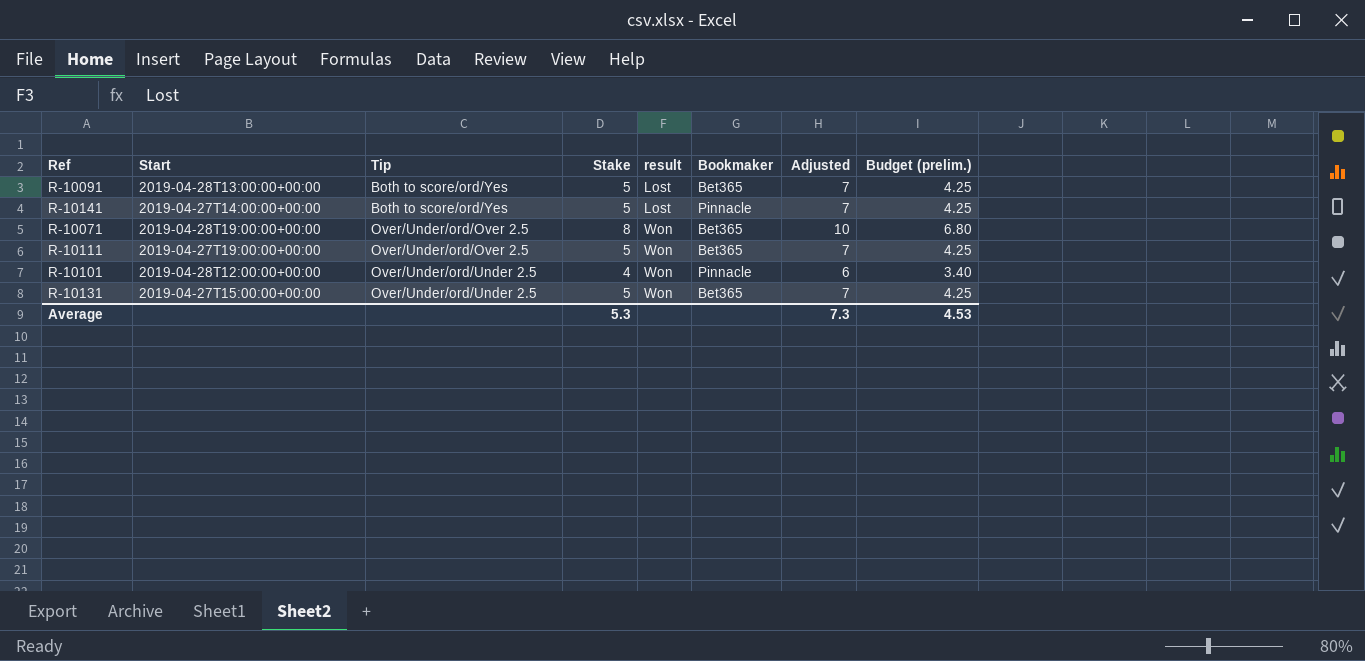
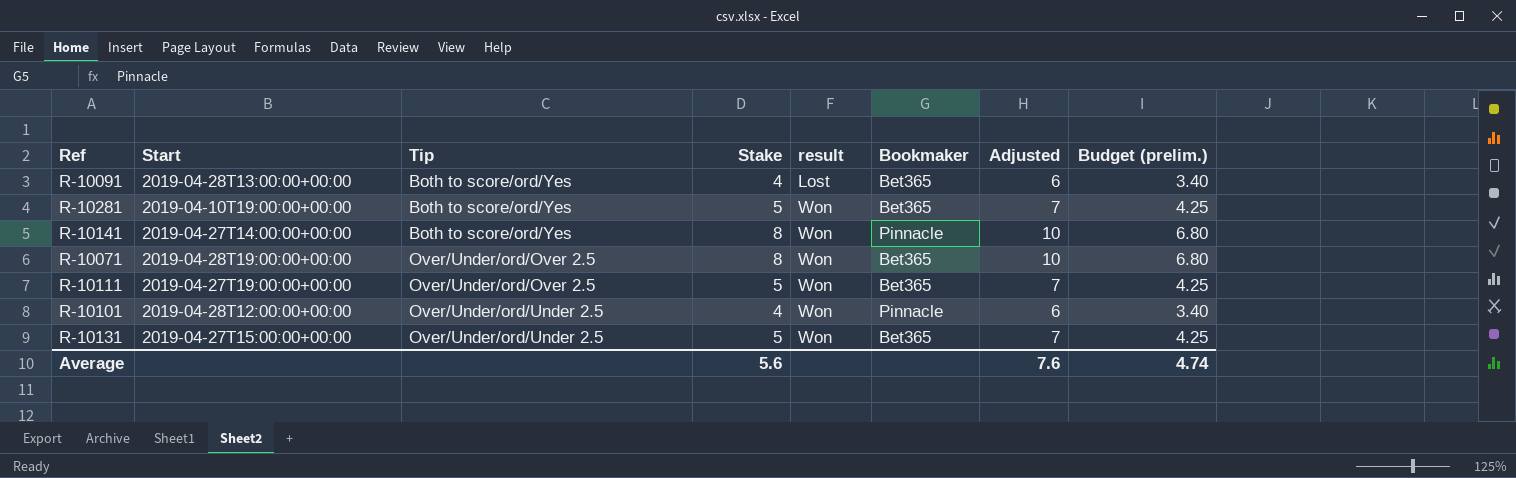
R-10091 | Stake: 5 -> 4
R-10091 | Adjusted: 7 -> 6
R-10091 | Budget (prelim.): 4.25 -> 3.40
row R-10281: none -> 2019-04-10T19:00:00+00:00 | Both to score/ord/Yes | 5 | Won | Bet365 | 7 | 4.25
R-10141 | Stake: 5 -> 8
R-10141 | result: Lost -> Won
R-10141 | Adjusted: 7 -> 10
R-10141 | Budget (prelim.): 4.25 -> 6.80
Average | Stake: 5.3 -> 5.6
Average | Adjusted: 7.3 -> 7.6
Average | Budget (prelim.): 4.53 -> 4.74

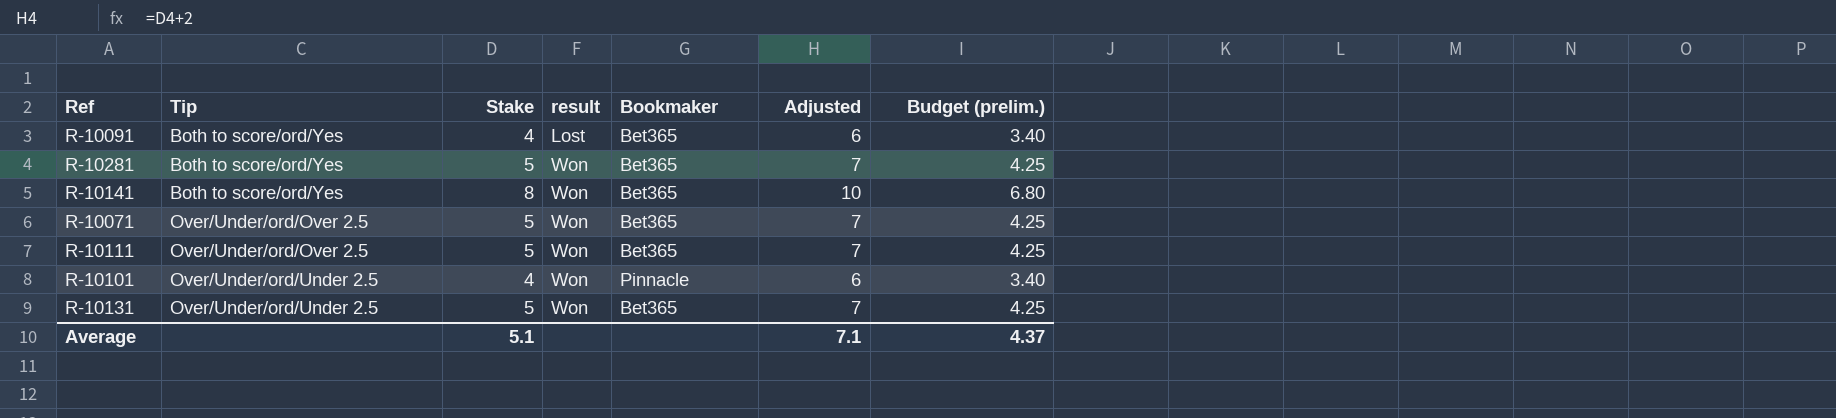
column Start | position: 2 -> none
R-10141 | Bookmaker: Pinnacle -> Bet365
R-10071 | Stake: 8 -> 5
R-10071 | Adjusted: 10 -> 7
R-10071 | Budget (prelim.): 6.80 -> 4.25
Average | Stake: 5.6 -> 5.1
Average | Adjusted: 7.6 -> 7.1
Average | Budget (prelim.): 4.74 -> 4.37

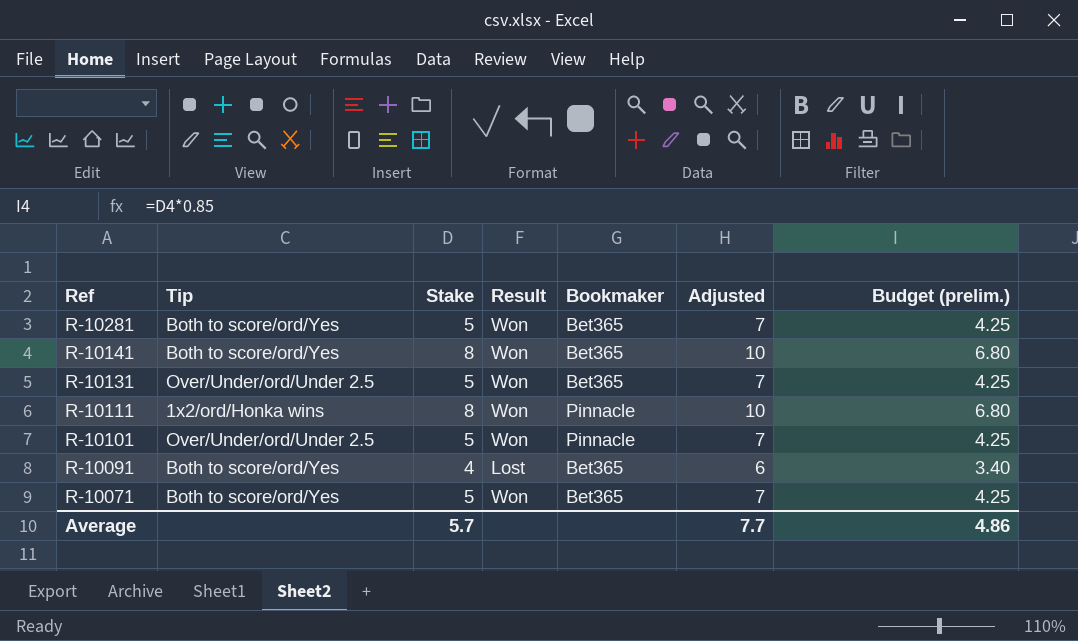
row order: Tip ascending -> Ref descending
column name: result -> Result
R-10111 | Tip: Over/Under/ord/Over 2.5 -> 1x2/ord/Honka wins
R-10111 | Stake: 5 -> 8
R-10111 | Bookmaker: Bet365 -> Pinnacle
R-10111 | Adjusted: 7 -> 10
R-10111 | Budget (prelim.): 4.25 -> 6.80
R-10101 | Stake: 4 -> 5
R-10101 | Adjusted: 6 -> 7
R-10101 | Budget (prelim.): 3.40 -> 4.25
R-10071 | Tip: Over/Under/ord/Over 2.5 -> Both to score/ord/Yes
Average | Stake: 5.1 -> 5.7
Average | Adjusted: 7.1 -> 7.7
Average | Budget (prelim.): 4.37 -> 4.86

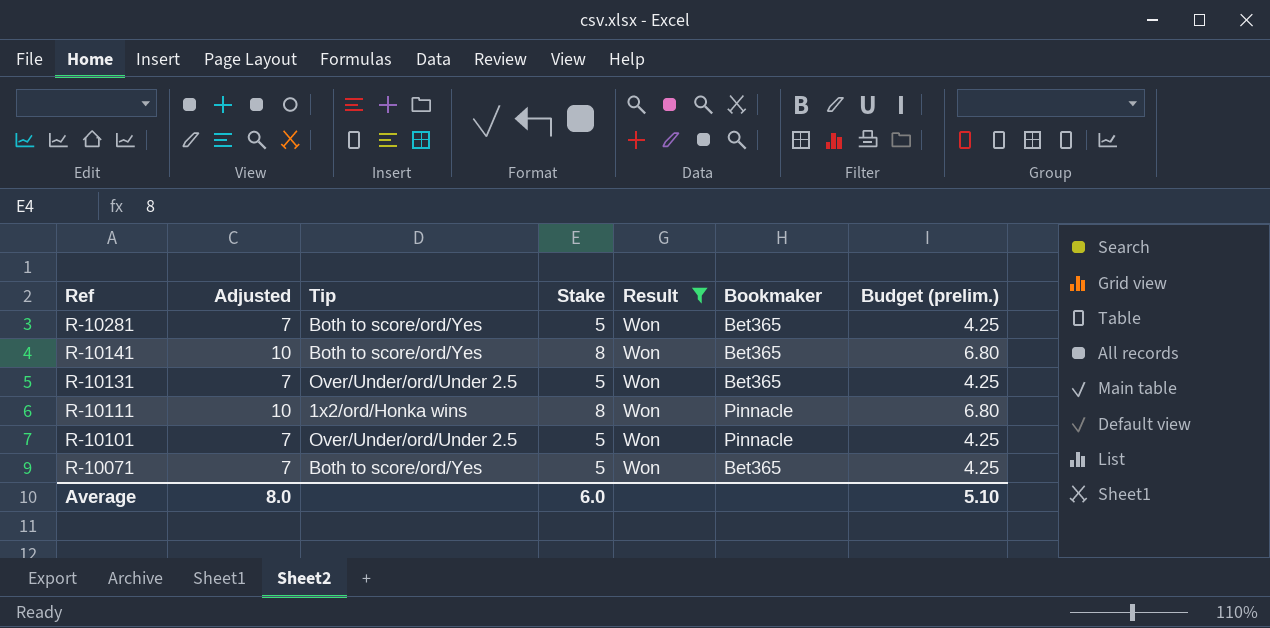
filter: none -> Result = Won
column Adjusted | position: 6 -> 2
Average | Adjusted: 7.7 -> 8.0
Average | Stake: 5.7 -> 6.0
Average | Budget (prelim.): 4.86 -> 5.10

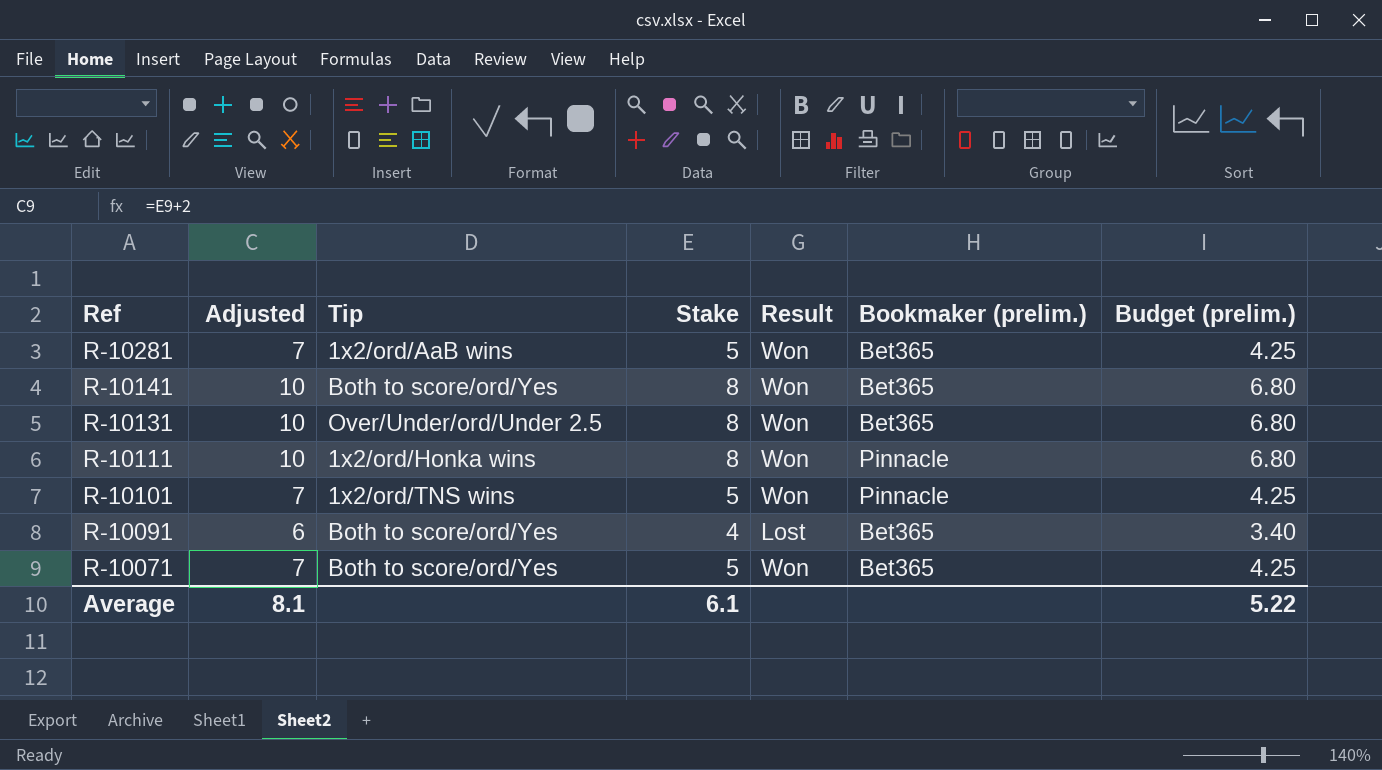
filter: Result = Won -> none
column name: Bookmaker -> Bookmaker (prelim.)
R-10281 | Tip: Both to score/ord/Yes -> 1x2/ord/AaB wins
R-10131 | Adjusted: 7 -> 10
R-10131 | Stake: 5 -> 8
R-10131 | Budget (prelim.): 4.25 -> 6.80
R-10101 | Tip: Over/Under/ord/Under 2.5 -> 1x2/ord/TNS wins
Average | Adjusted: 8.0 -> 8.1
Average | Stake: 6.0 -> 6.1
Average | Budget (prelim.): 5.10 -> 5.22

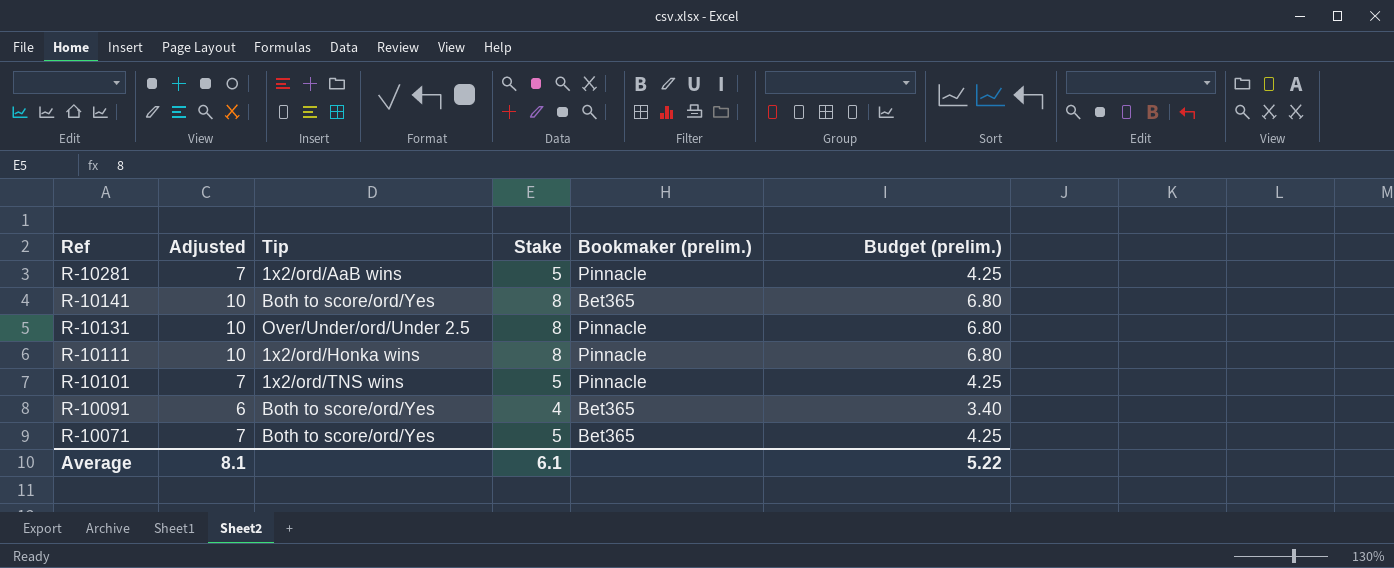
column Result | position: 5 -> none
R-10281 | Bookmaker (prelim.): Bet365 -> Pinnacle
R-10131 | Bookmaker (prelim.): Bet365 -> Pinnacle

